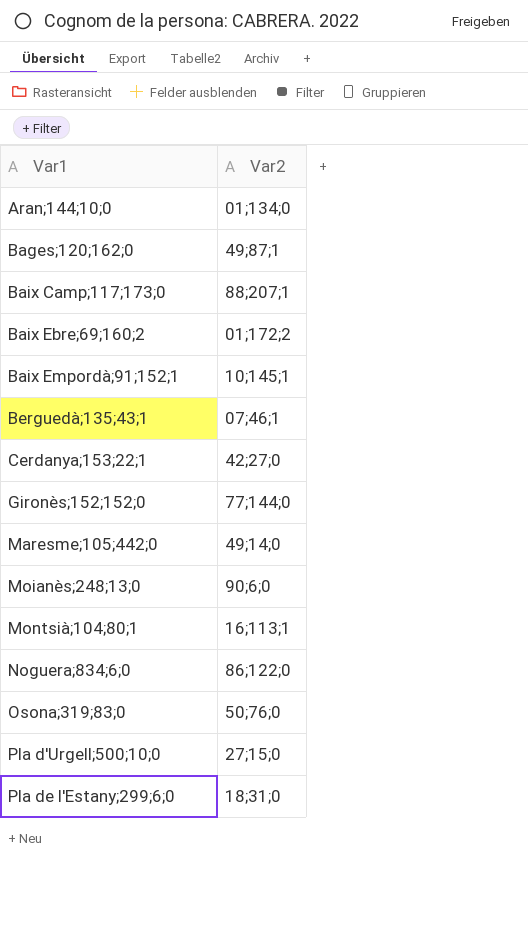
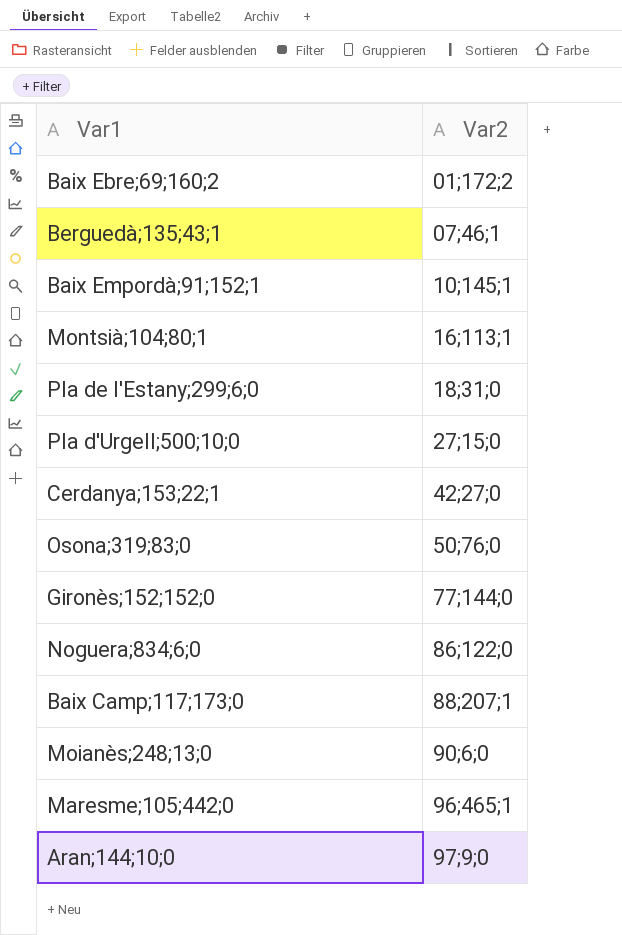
row order: Var1 ascending -> Var2 ascending
row Bages;120;162;0: 49;87;1 -> none
Maresme;105;442;0 | Var2: 49;14;0 -> 96;465;1
Aran;144;10;0 | Var2: 01;134;0 -> 97;9;0

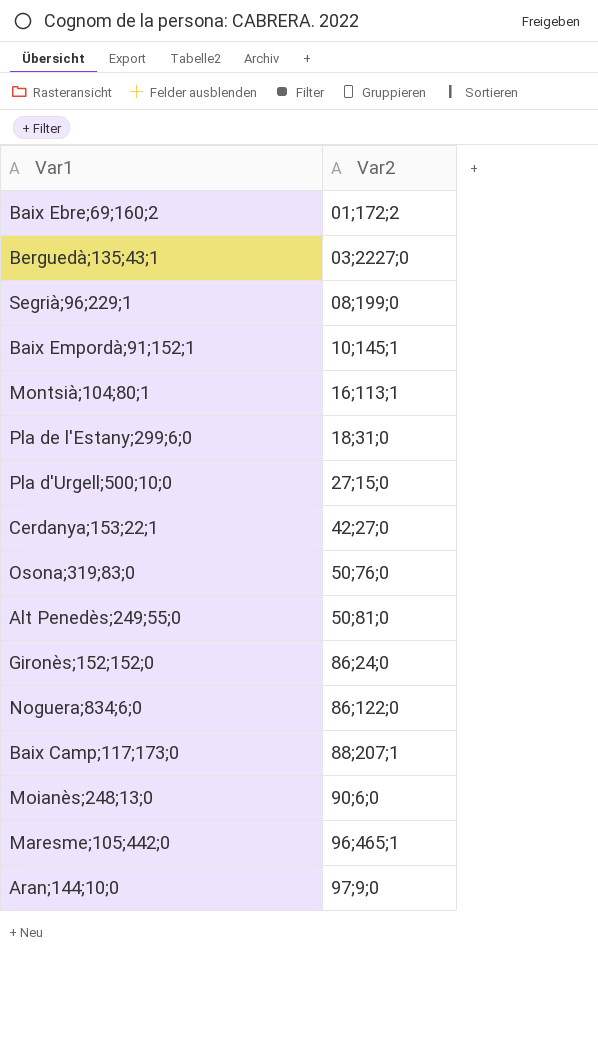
Berguedà;135;43;1 | Var2: 07;46;1 -> 03;2227;0
row Segrià;96;229;1: none -> 08;199;0
row Alt Penedès;249;55;0: none -> 50;81;0
Gironès;152;152;0 | Var2: 77;144;0 -> 86;24;0

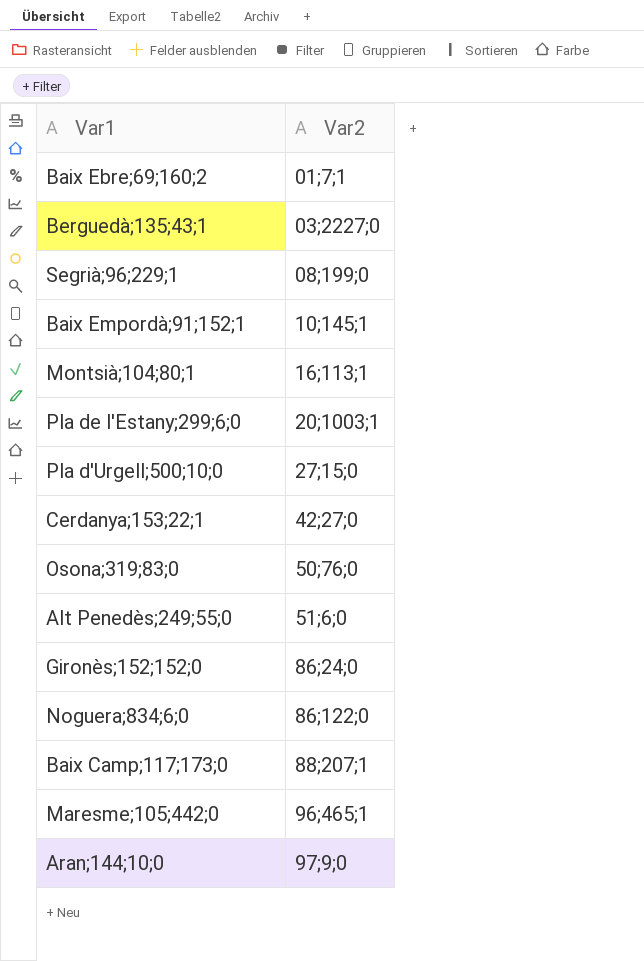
row Moianès;248;13;0: 90;6;0 -> none
Baix Ebre;69;160;2 | Var2: 01;172;2 -> 01;7;1
Pla de l'Estany;299;6;0 | Var2: 18;31;0 -> 20;1003;1
Alt Penedès;249;55;0 | Var2: 50;81;0 -> 51;6;0

